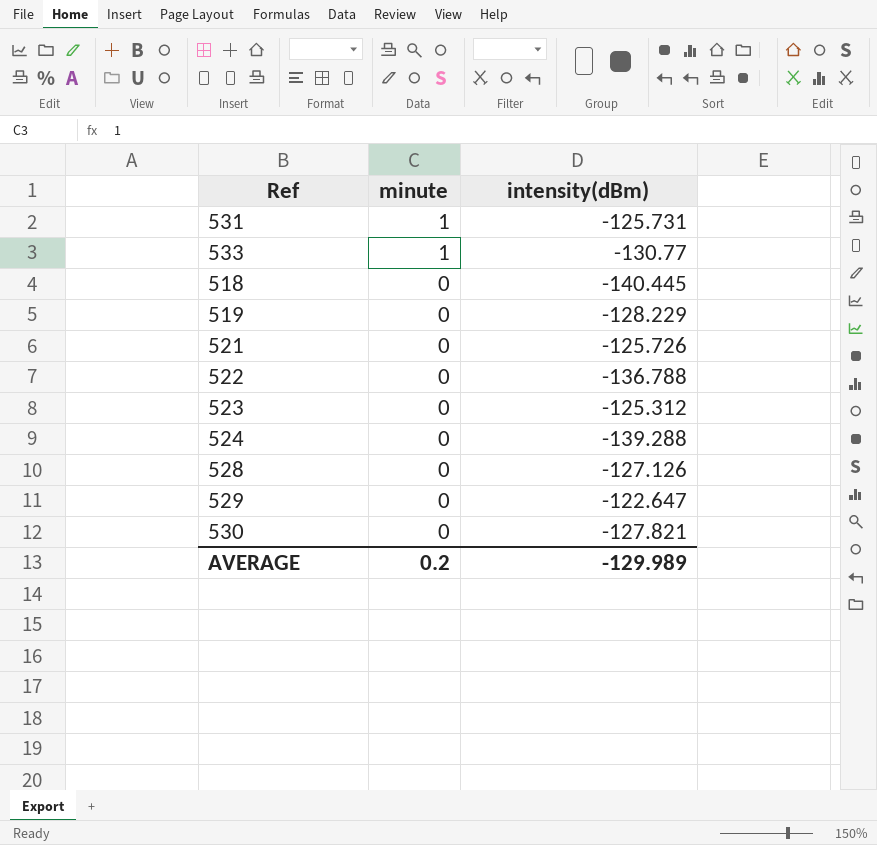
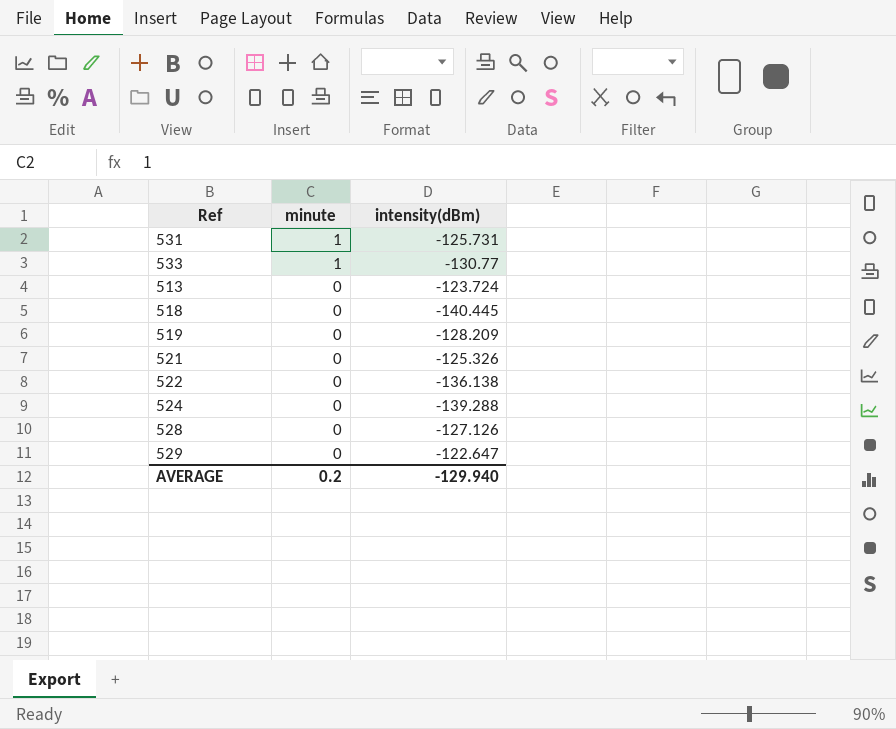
row 523: 0 | -125.312 -> none
row 530: 0 | -127.821 -> none
row 513: none -> 0 | -123.724
519 | intensity(dBm): -128.229 -> -128.209
521 | intensity(dBm): -125.726 -> -125.326
522 | intensity(dBm): -136.788 -> -136.138
AVERAGE | intensity(dBm): -129.989 -> -129.940

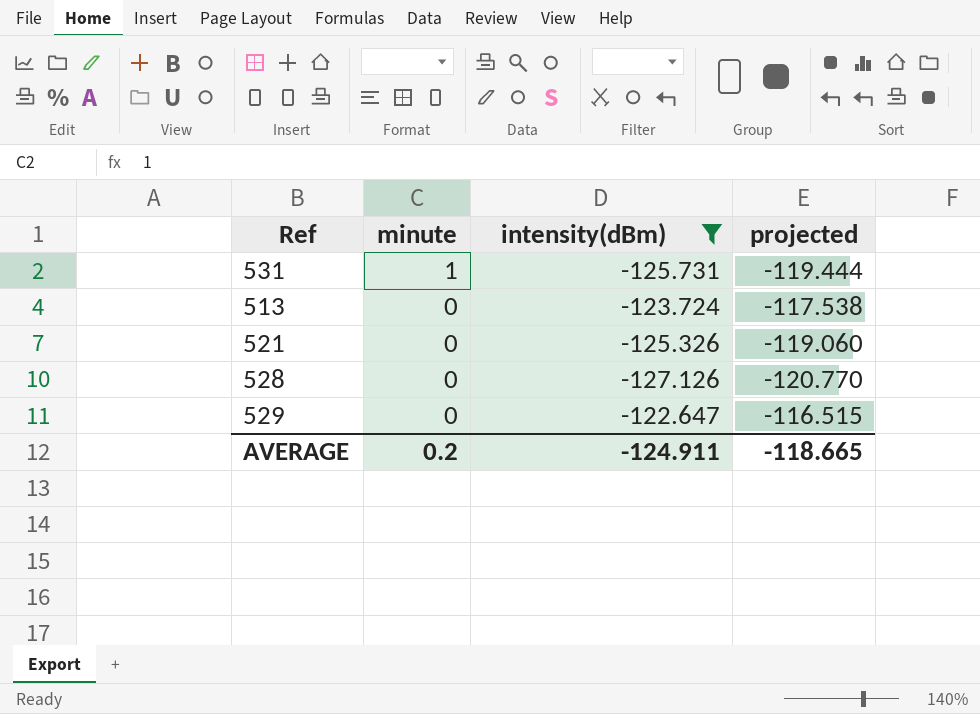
filter: none -> intensity(dBm) >= -127.126
column projected | formula: none -> [intensity(dBm)] * 0.95
AVERAGE | intensity(dBm): -129.940 -> -124.911

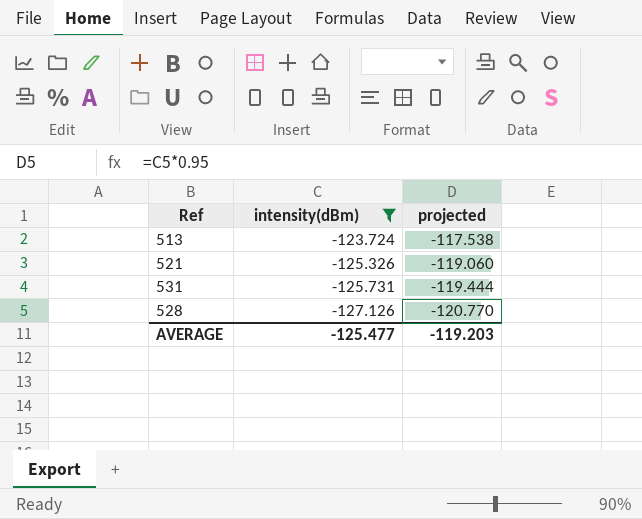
row order: minute descending -> intensity(dBm) descending
column minute | position: 2 -> none
row 529: 0 | -122.647 | -116.515 -> none
AVERAGE | intensity(dBm): -124.911 -> -125.477
AVERAGE | projected: -118.665 -> -119.203

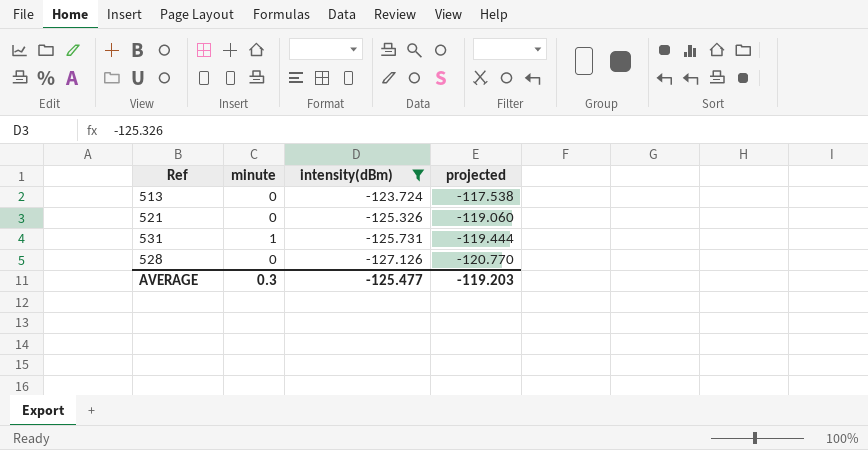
column minute | position: none -> 2

